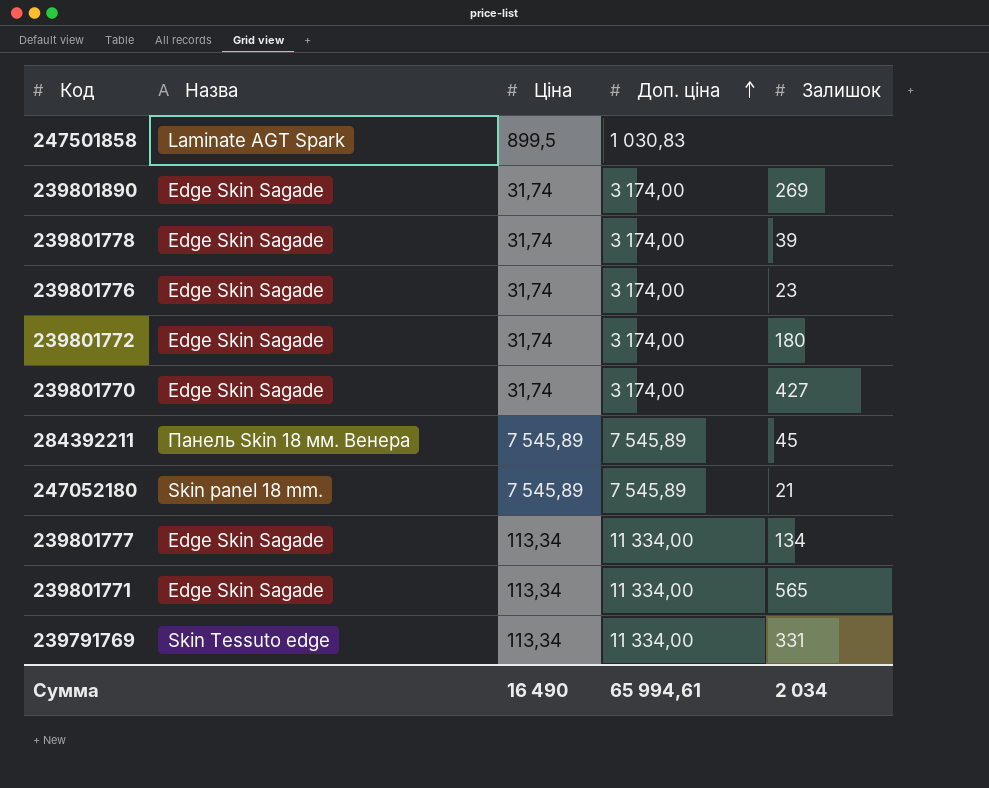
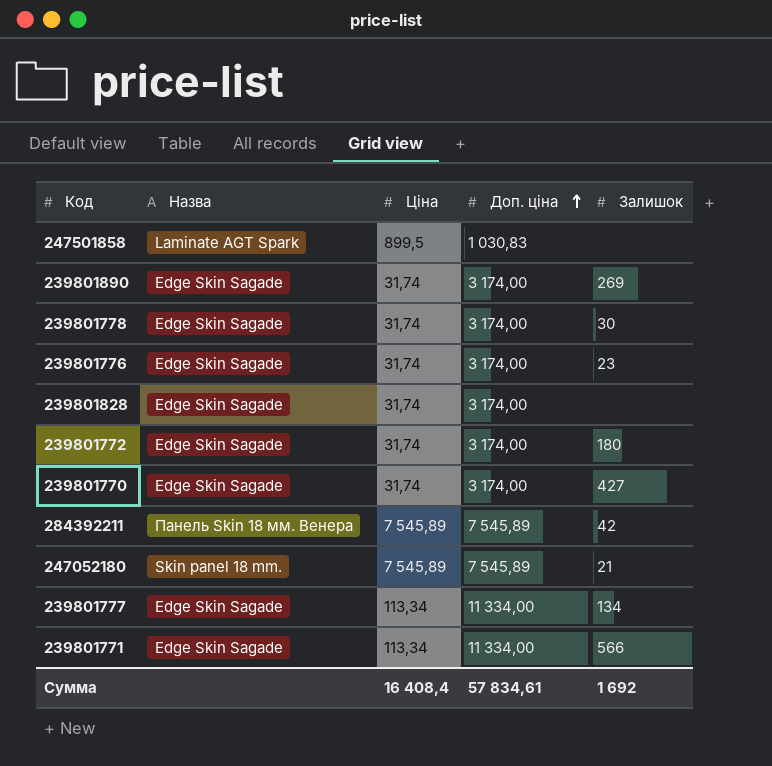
row 239791769: Skin Tessuto edge | 113,34 | 11 334,00 | 331 -> none
239801778 | Залишок: 39 -> 30
row 239801828: none -> Edge Skin Sagade | 31,74 | 3 174,00 | none
284392211 | Залишок: 45 -> 42
239801771 | Залишок: 565 -> 566
Сумма | Ціна: 16 490 -> 16 408,4
Сумма | Доп. ціна: 65 994,61 -> 57 834,61
Сумма | Залишок: 2 034 -> 1 692

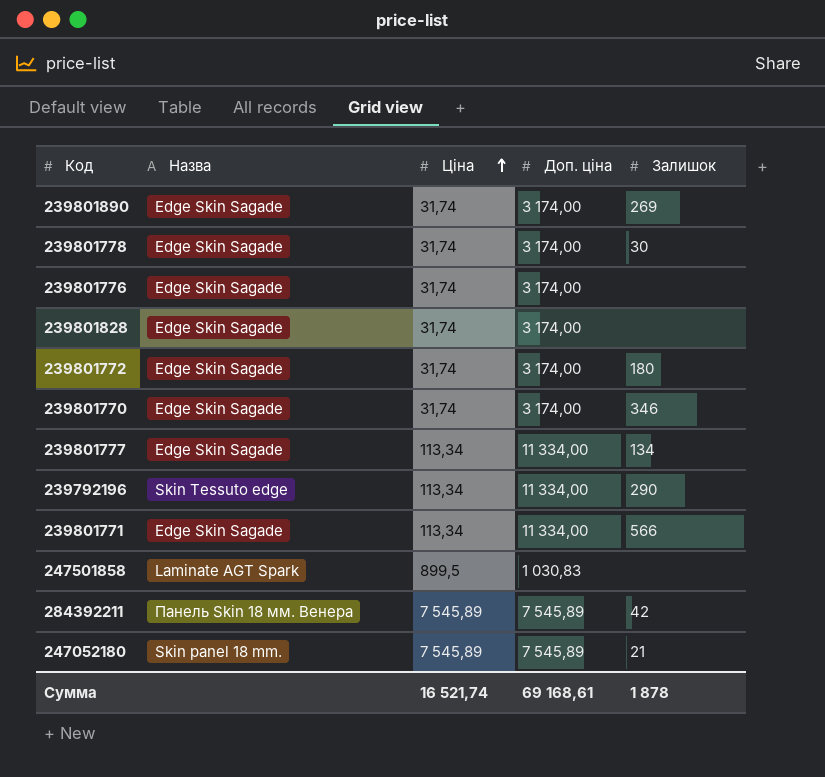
row order: Доп. ціна ascending -> Ціна ascending
239801776 | Залишок: 23 -> none
239801770 | Залишок: 427 -> 346
row 239792196: none -> Skin Tessuto edge | 113,34 | 11 334,00 | 290
Сумма | Ціна: 16 408,4 -> 16 521,74
Сумма | Доп. ціна: 57 834,61 -> 69 168,61
Сумма | Залишок: 1 692 -> 1 878

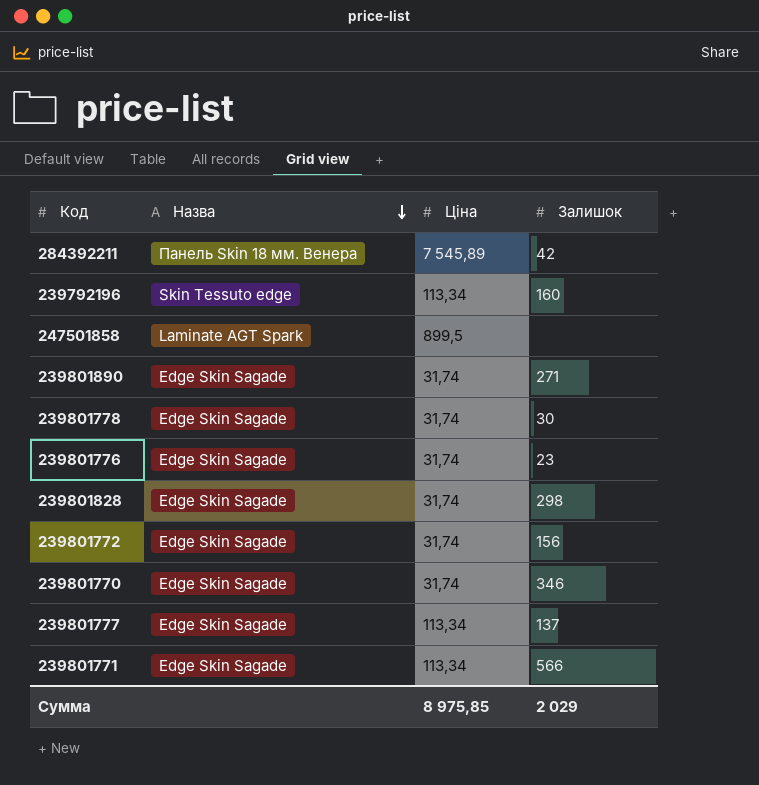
row order: Ціна ascending -> Назва descending
column Доп. ціна | position: 4 -> none
row 247052180: Skin panel 18 mm. | 7 545,89 | 7 545,89 | 21 -> none
239792196 | Залишок: 290 -> 160
239801890 | Залишок: 269 -> 271
239801776 | Залишок: none -> 23
239801828 | Залишок: none -> 298
239801772 | Залишок: 180 -> 156
239801777 | Залишок: 134 -> 137
Сумма | Ціна: 16 521,74 -> 8 975,85
Сумма | Залишок: 1 878 -> 2 029

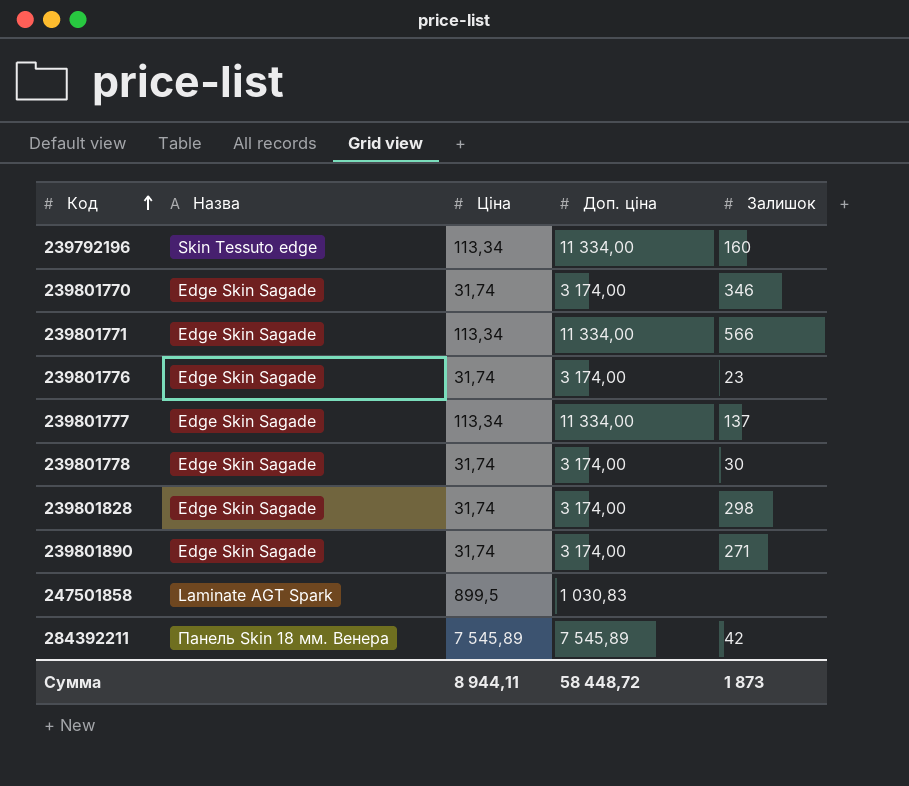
row order: Назва descending -> Код ascending
column Доп. ціна | position: none -> 4
row 239801772: Edge Skin Sagade | 31,74 | 156 -> none
Сумма | Ціна: 8 975,85 -> 8 944,11
Сумма | Залишок: 2 029 -> 1 873

